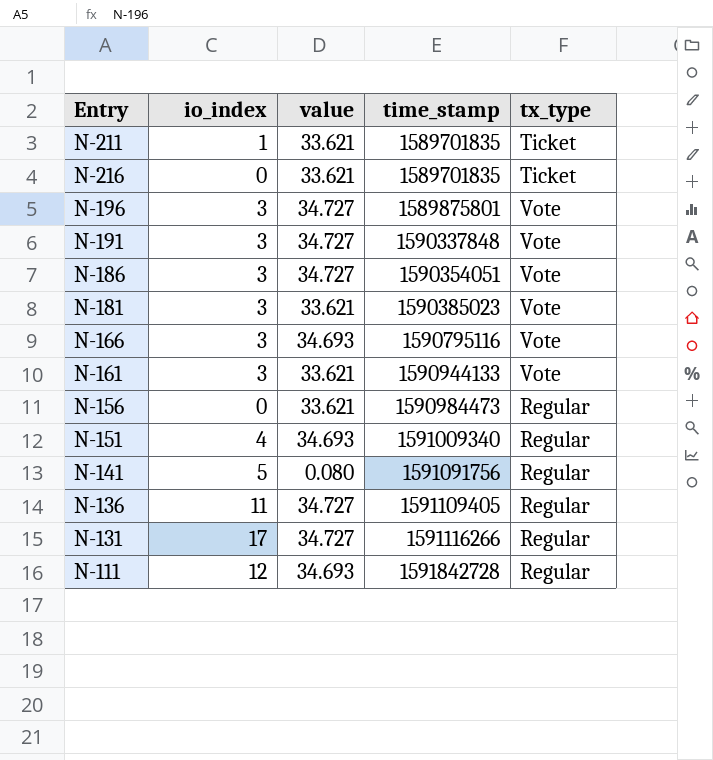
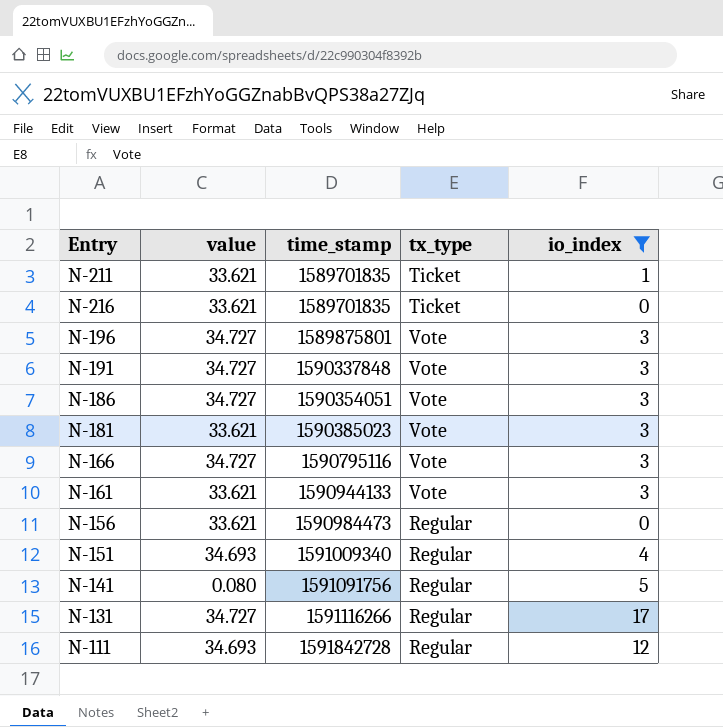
filter: none -> io_index != 11
column io_index | position: 2 -> 5
N-166 | value: 34.693 -> 34.727

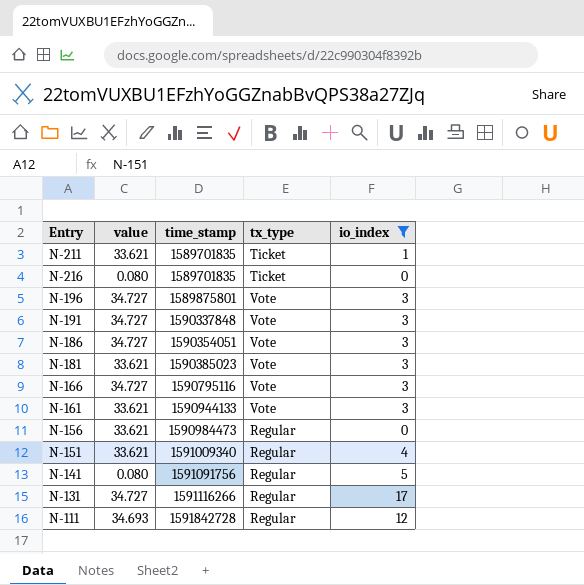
N-216 | value: 33.621 -> 0.080
N-151 | value: 34.693 -> 33.621

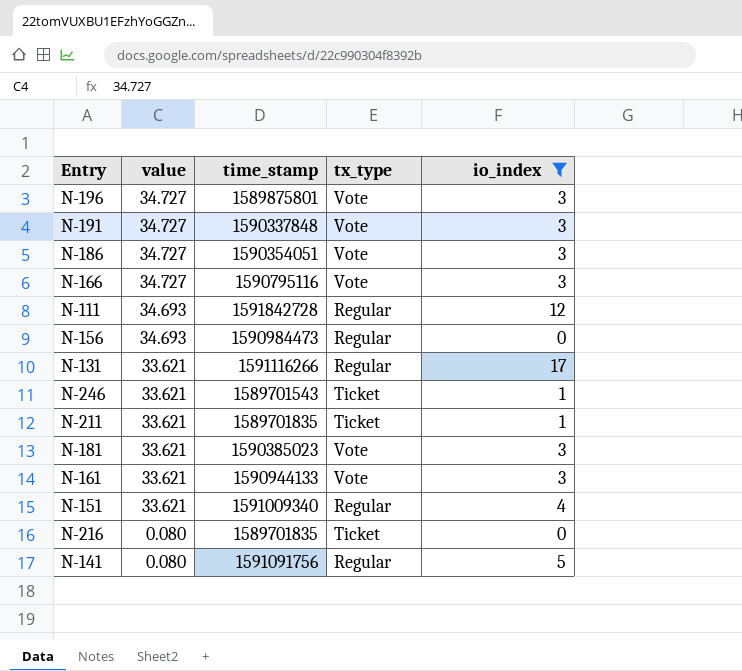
row order: time_stamp ascending -> value descending
N-156 | value: 33.621 -> 34.693
N-131 | value: 34.727 -> 33.621
row N-246: none -> 33.621 | 1589701543 | Ticket | 1

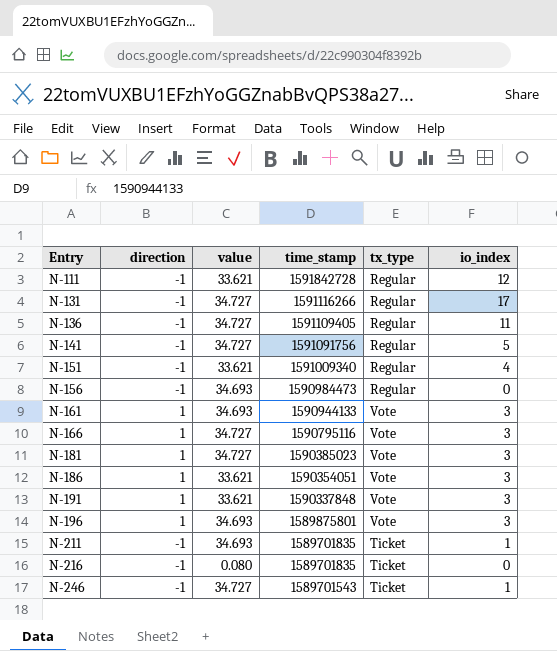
filter: io_index != 11 -> none
row order: value descending -> Entry ascending
column direction | position: none -> 2
N-111 | value: 34.693 -> 33.621
N-131 | value: 33.621 -> 34.727
N-141 | value: 0.080 -> 34.727
N-161 | value: 33.621 -> 34.693
N-181 | value: 33.621 -> 34.727
N-186 | value: 34.727 -> 33.621
N-191 | value: 34.727 -> 33.621
N-196 | value: 34.727 -> 34.693
N-211 | value: 33.621 -> 34.693
N-246 | value: 33.621 -> 34.727

